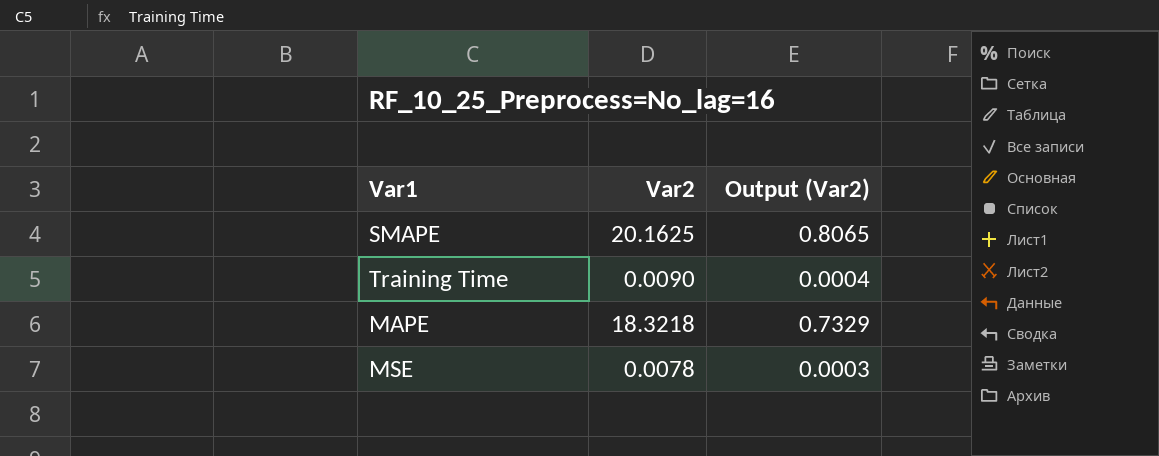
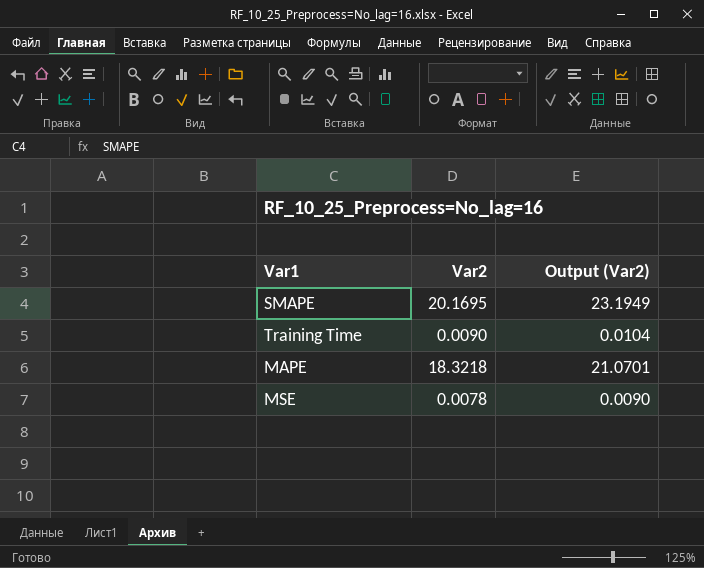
column Output (Var2) | formula: [Var2] * 0.04 -> [Var2] * 1.15
SMAPE | Var2: 20.1625 -> 20.1695

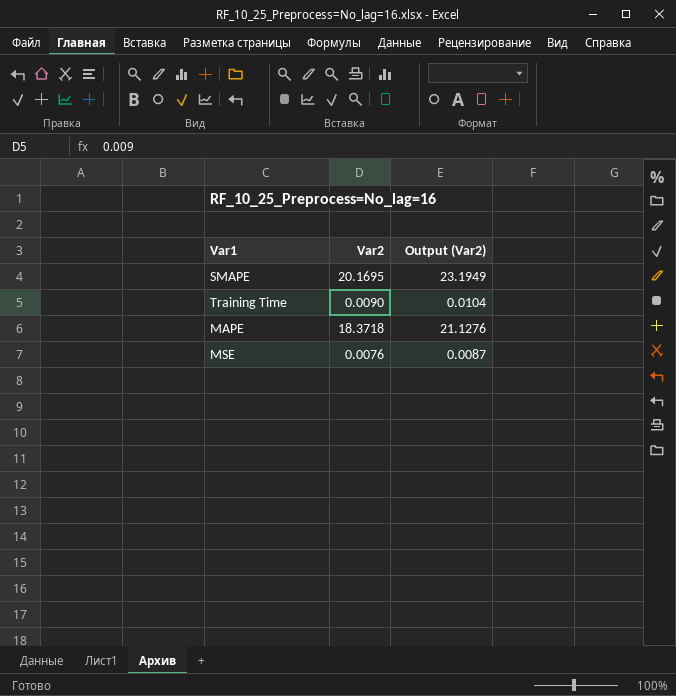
MAPE | Var2: 18.3218 -> 18.3718
MAPE | Output (Var2): 21.0701 -> 21.1276
MSE | Var2: 0.0078 -> 0.0076
MSE | Output (Var2): 0.0090 -> 0.0087

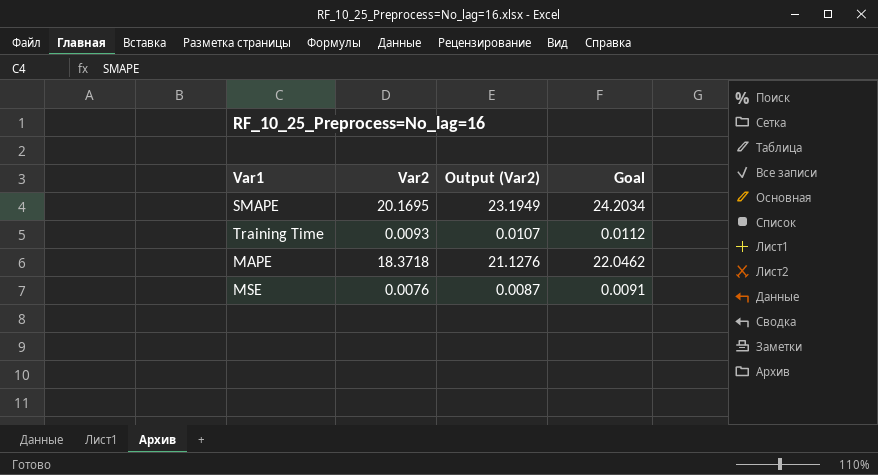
column Goal | formula: none -> [Var2] * 1.2
Training Time | Var2: 0.0090 -> 0.0093
Training Time | Output (Var2): 0.0104 -> 0.0107

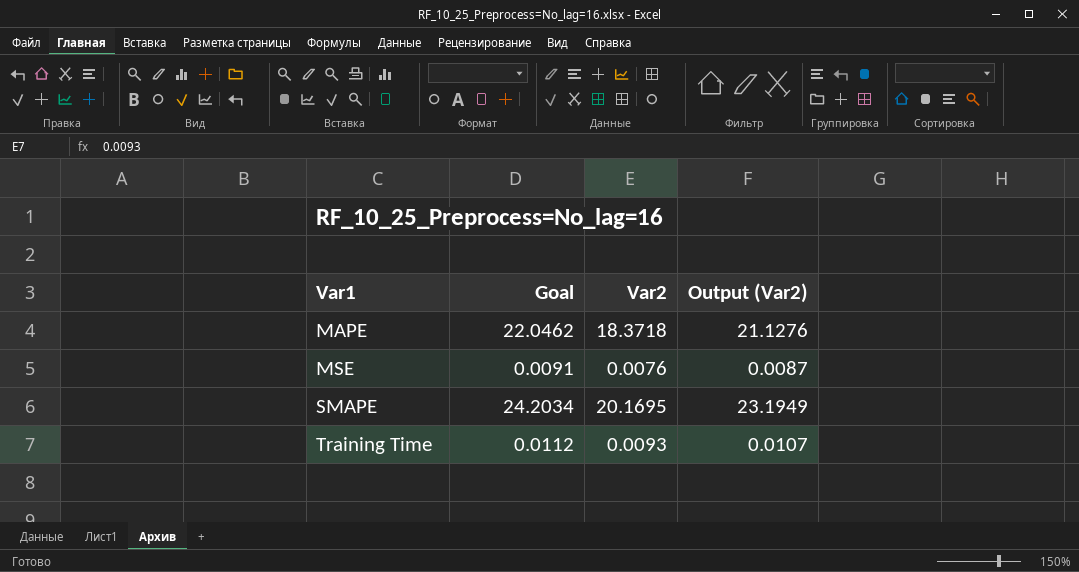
row order: none -> Var1 ascending
column Goal | position: 4 -> 2

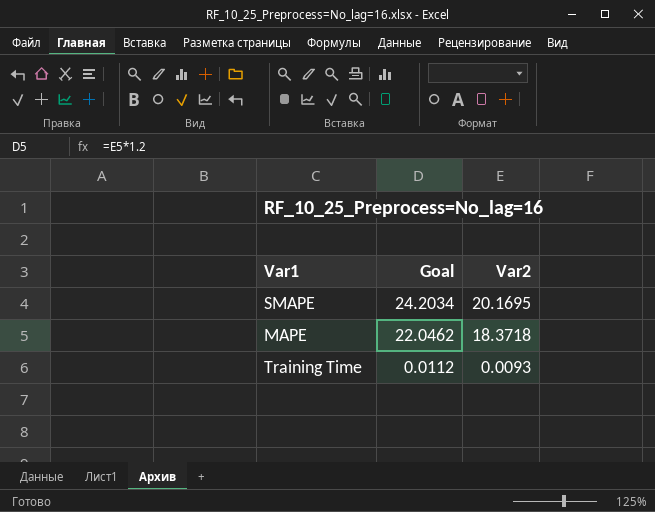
row order: Var1 ascending -> Goal descending
column Output (Var2) | formula: [Var2] * 1.15 -> none
row MSE: 0.0091 | 0.0076 | 0.0087 -> none

